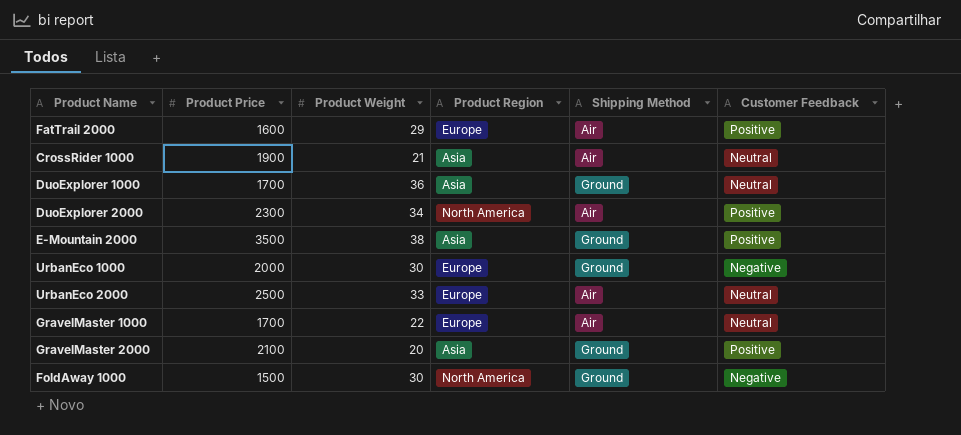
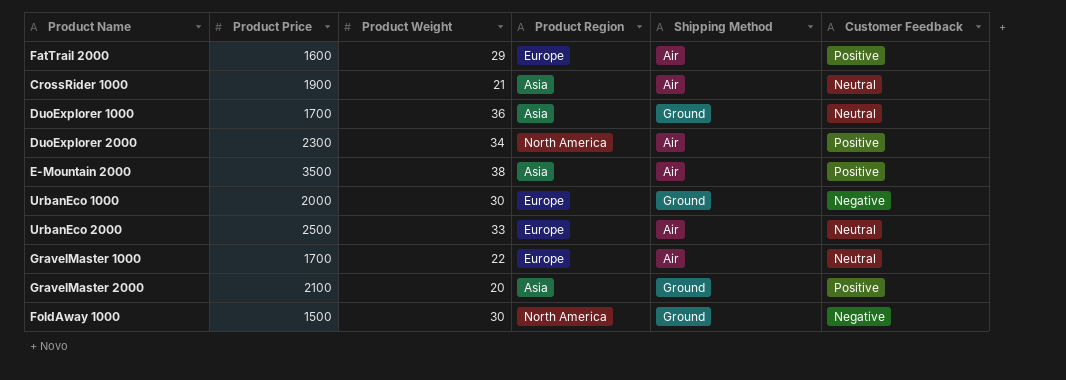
E-Mountain 2000 | Shipping Method: Ground -> Air

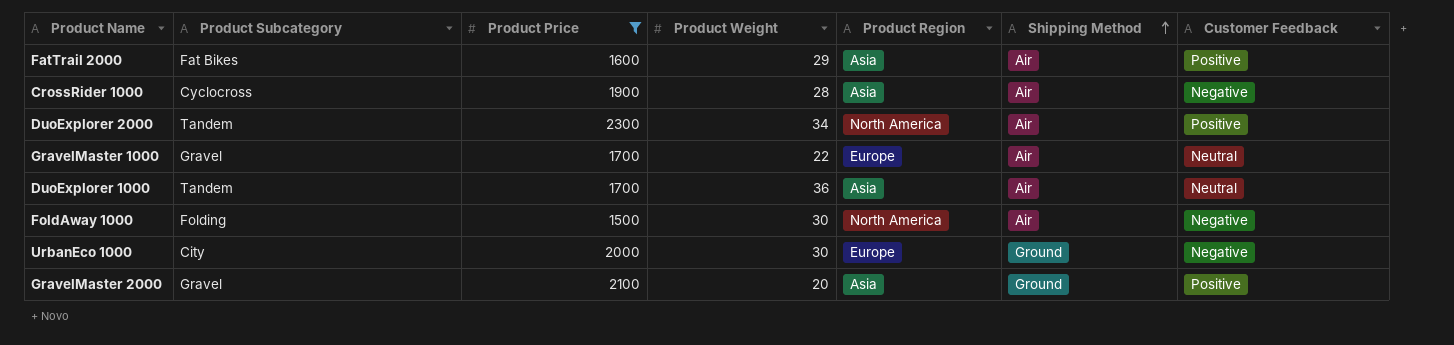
filter: none -> Product Price <= 2300
row order: none -> Shipping Method ascending
column Product Subcategory | position: none -> 2
FatTrail 2000 | Product Region: Europe -> Asia
CrossRider 1000 | Product Weight: 21 -> 28
CrossRider 1000 | Customer Feedback: Neutral -> Negative
DuoExplorer 1000 | Shipping Method: Ground -> Air
FoldAway 1000 | Shipping Method: Ground -> Air

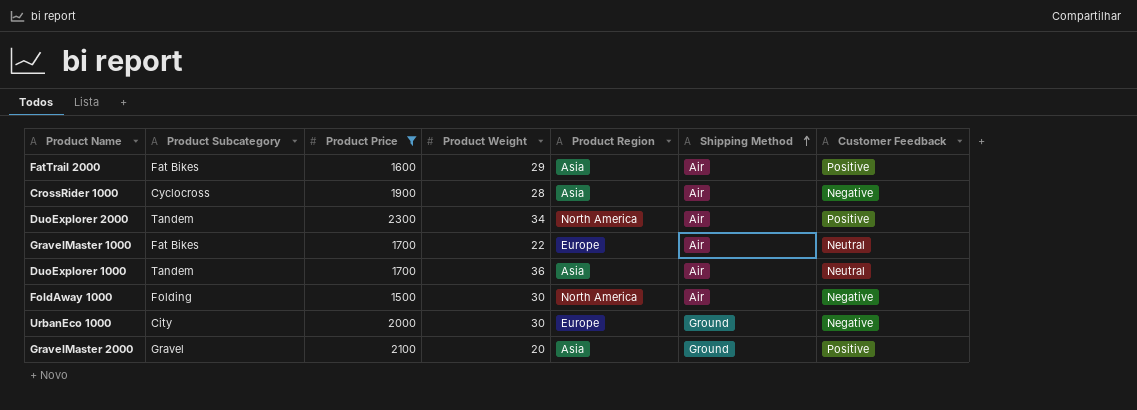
GravelMaster 1000 | Product Subcategory: Gravel -> Fat Bikes

